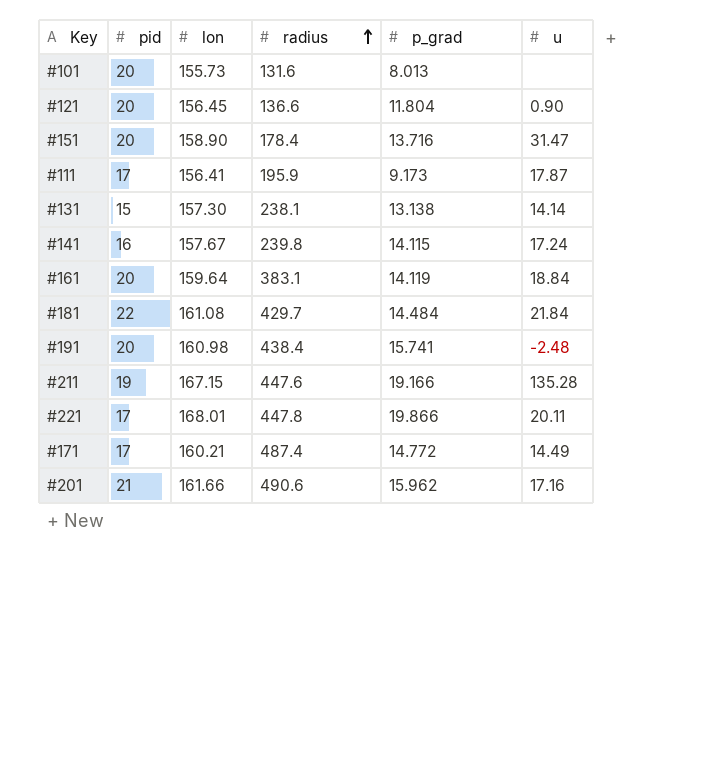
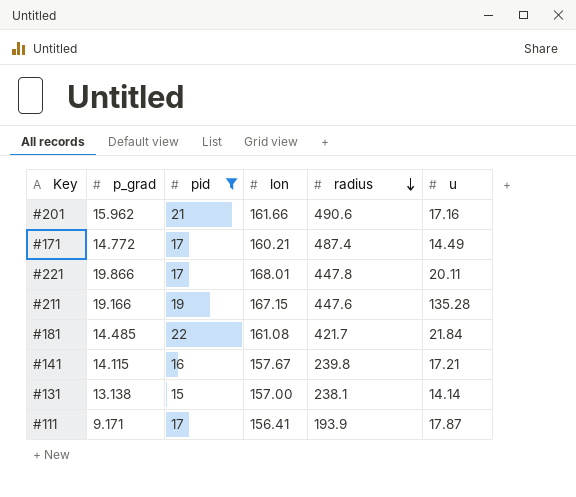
filter: none -> pid != 20
row order: radius ascending -> radius descending
column p_grad | position: 5 -> 2
#181 | p_grad: 14.484 -> 14.485
#181 | radius: 429.7 -> 421.7
#141 | u: 17.24 -> 17.21
#131 | lon: 157.30 -> 157.00
#111 | p_grad: 9.173 -> 9.171
#111 | radius: 195.9 -> 193.9

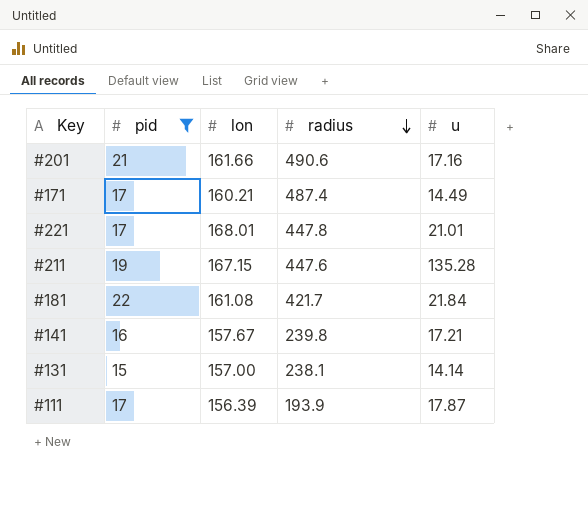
column p_grad | position: 2 -> none
#221 | u: 20.11 -> 21.01
#111 | lon: 156.41 -> 156.39

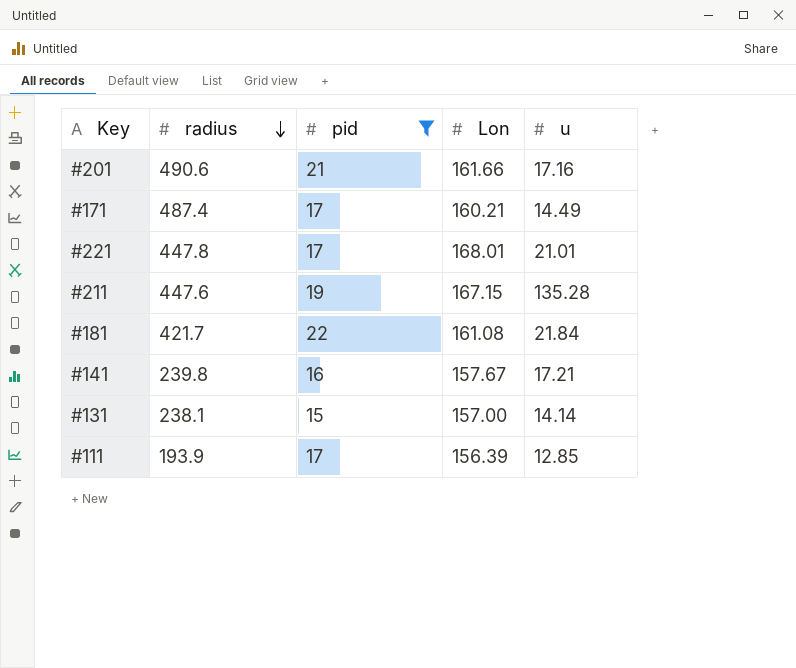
column radius | position: 4 -> 2
column name: lon -> Lon
#111 | u: 17.87 -> 12.85

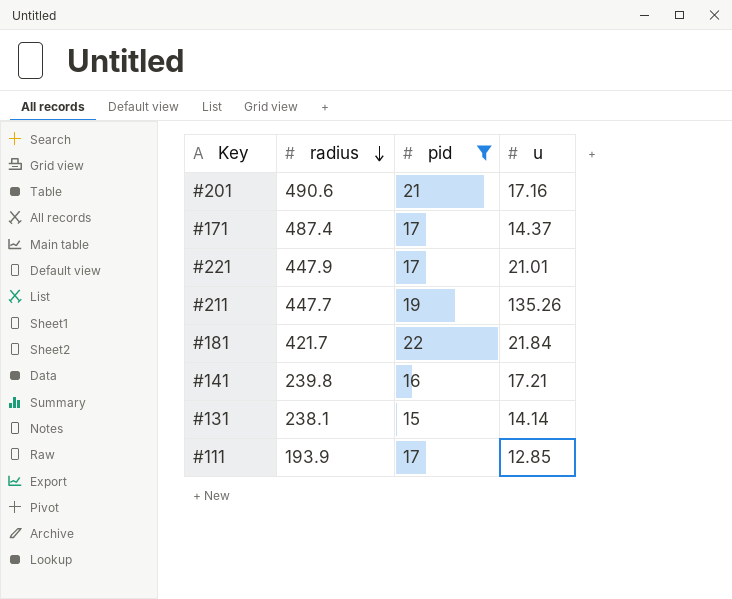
column Lon | position: 4 -> none
#171 | u: 14.49 -> 14.37
#221 | radius: 447.8 -> 447.9
#211 | radius: 447.6 -> 447.7
#211 | u: 135.28 -> 135.26

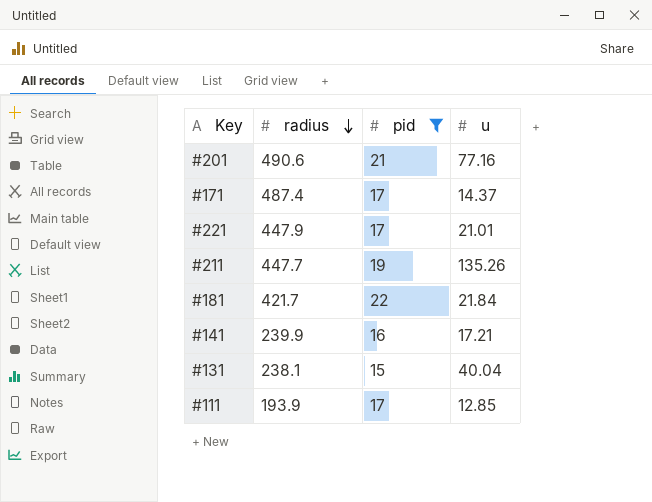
#201 | u: 17.16 -> 77.16
#141 | radius: 239.8 -> 239.9
#131 | u: 14.14 -> 40.04

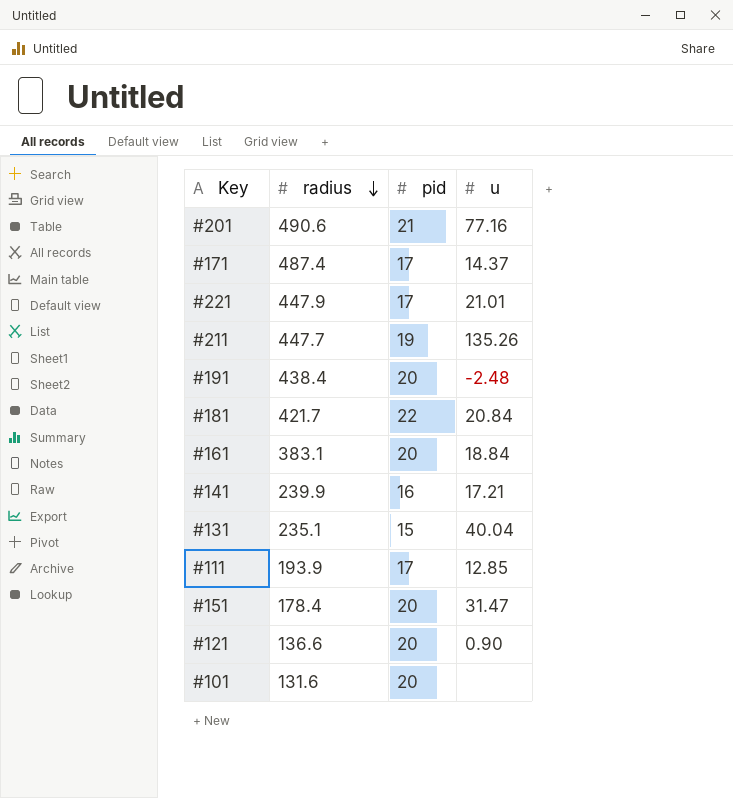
filter: pid != 20 -> none
#181 | u: 21.84 -> 20.84
#131 | radius: 238.1 -> 235.1

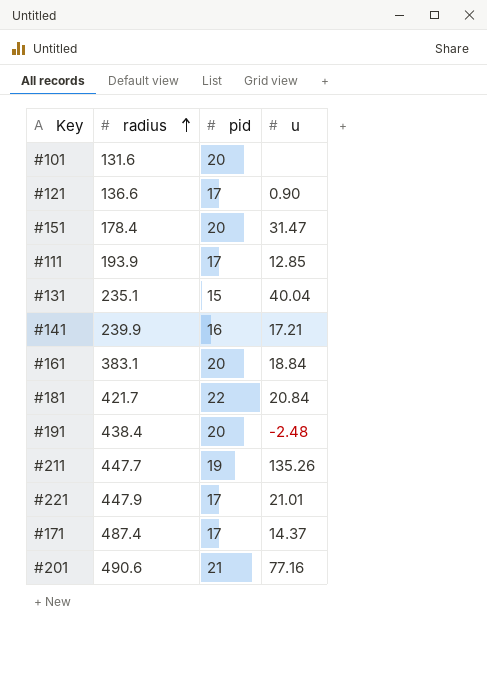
row order: radius descending -> radius ascending
#121 | pid: 20 -> 17

